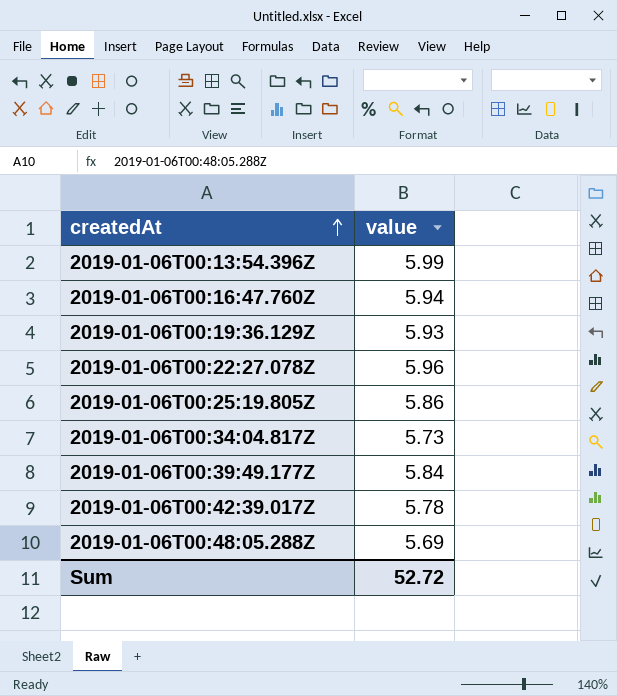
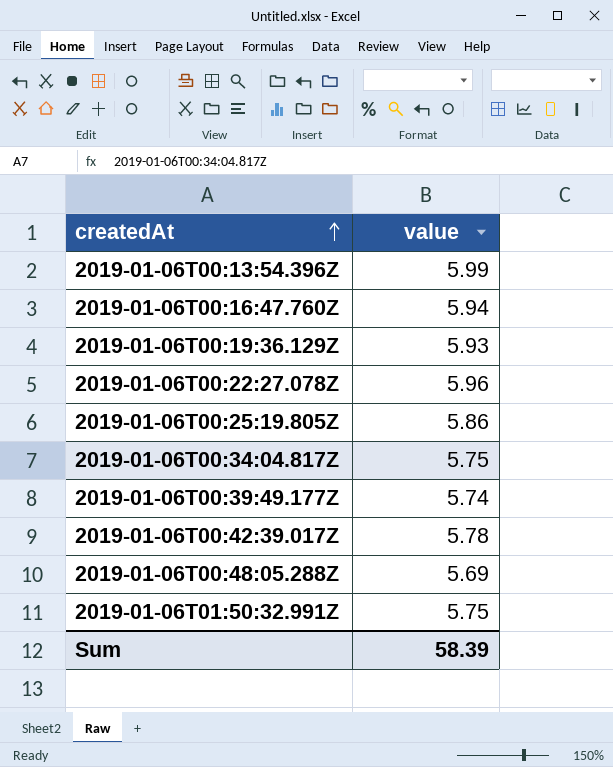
2019-01-06T00:34:04.817Z | value: 5.73 -> 5.75
2019-01-06T00:39:49.177Z | value: 5.84 -> 5.74
row 2019-01-06T01:50:32.991Z: none -> 5.75
Sum | value: 52.72 -> 58.39

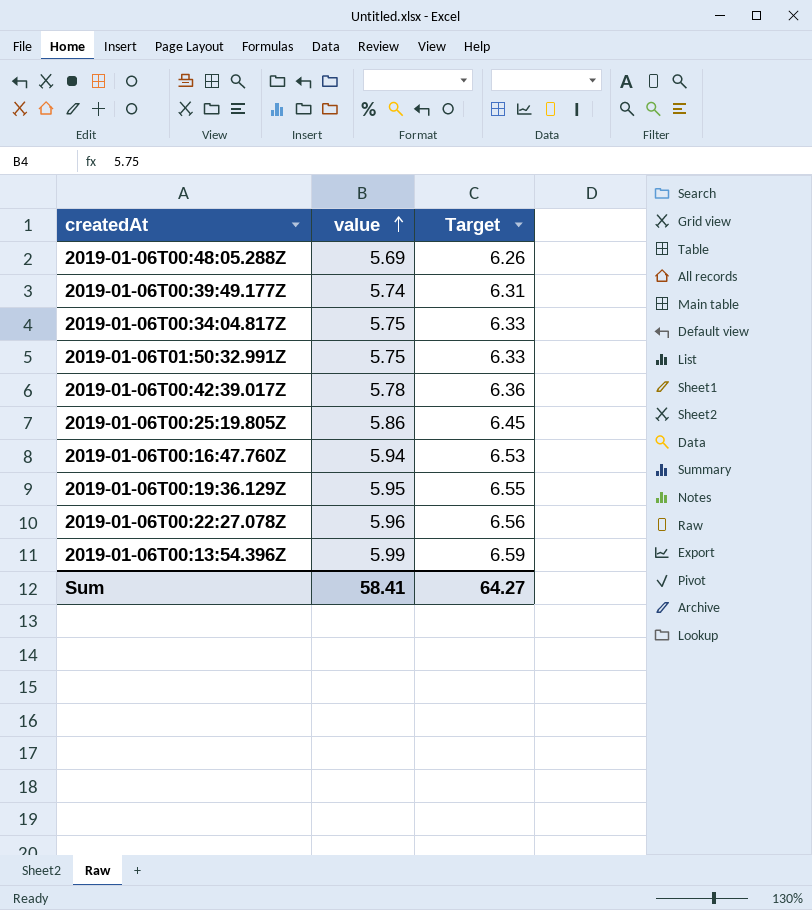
row order: createdAt ascending -> value ascending
column Target | formula: none -> [value] * 1.1
2019-01-06T00:19:36.129Z | value: 5.93 -> 5.95
Sum | value: 58.39 -> 58.41

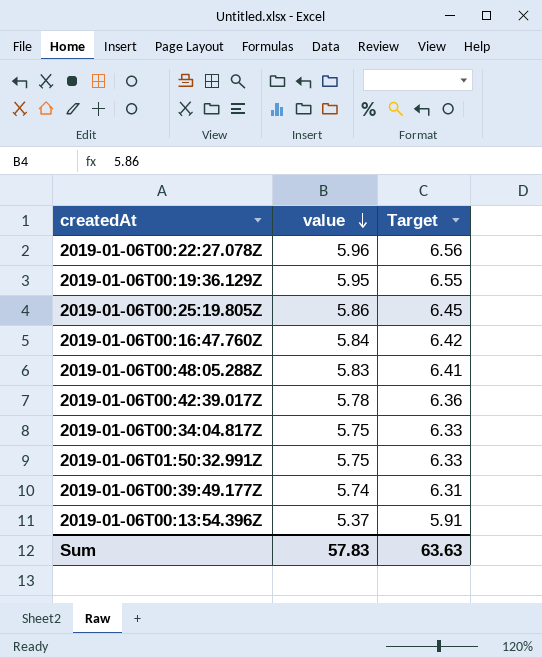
row order: value ascending -> value descending
2019-01-06T00:16:47.760Z | value: 5.94 -> 5.84
2019-01-06T00:16:47.760Z | Target: 6.53 -> 6.42
2019-01-06T00:48:05.288Z | value: 5.69 -> 5.83
2019-01-06T00:48:05.288Z | Target: 6.26 -> 6.41
2019-01-06T00:13:54.396Z | value: 5.99 -> 5.37
2019-01-06T00:13:54.396Z | Target: 6.59 -> 5.91
Sum | value: 58.41 -> 57.83
Sum | Target: 64.27 -> 63.63

